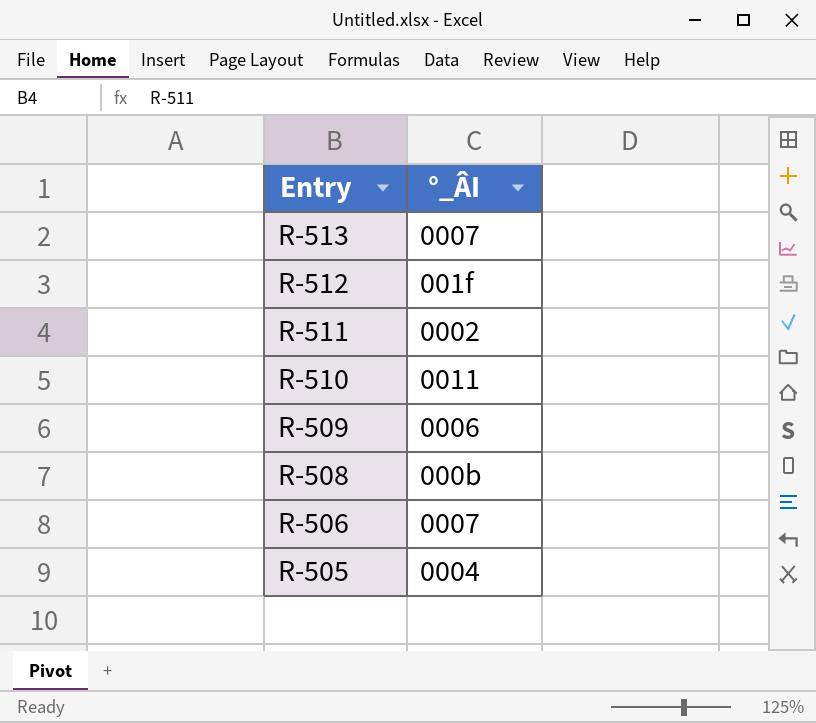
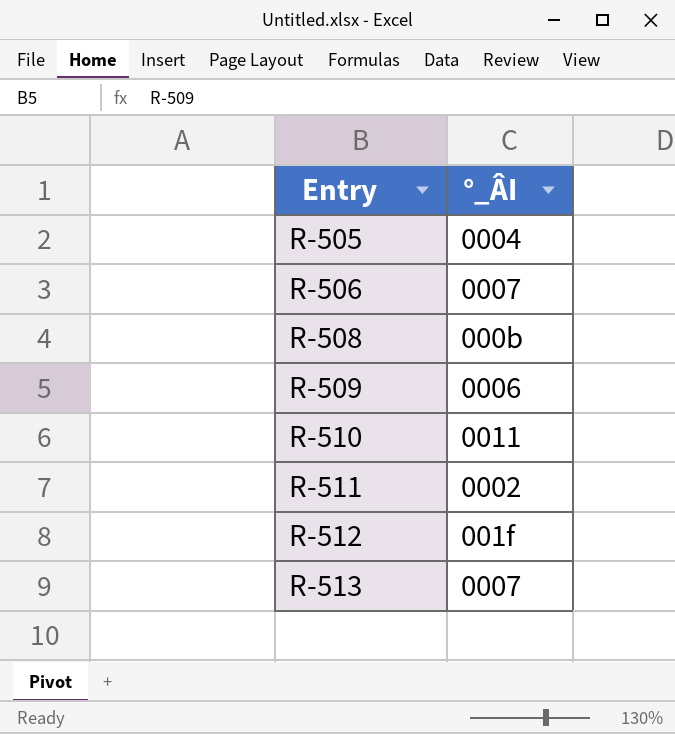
row order: Entry descending -> Entry ascending

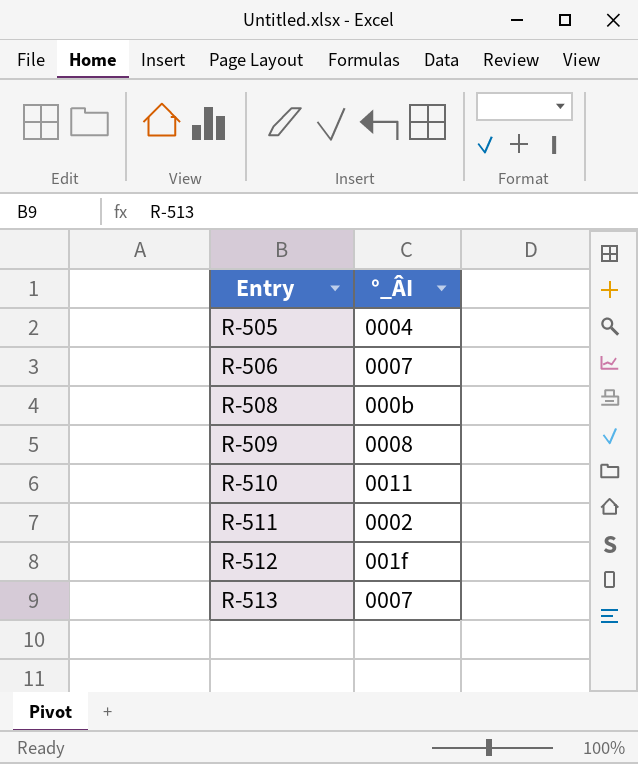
R-509 | °_ÂI: 0006 -> 0008

